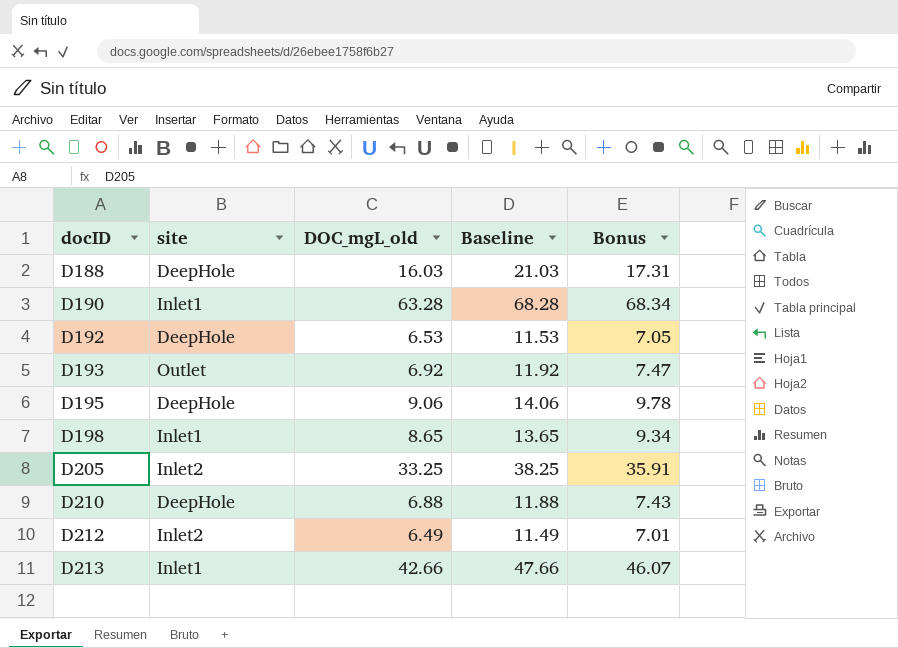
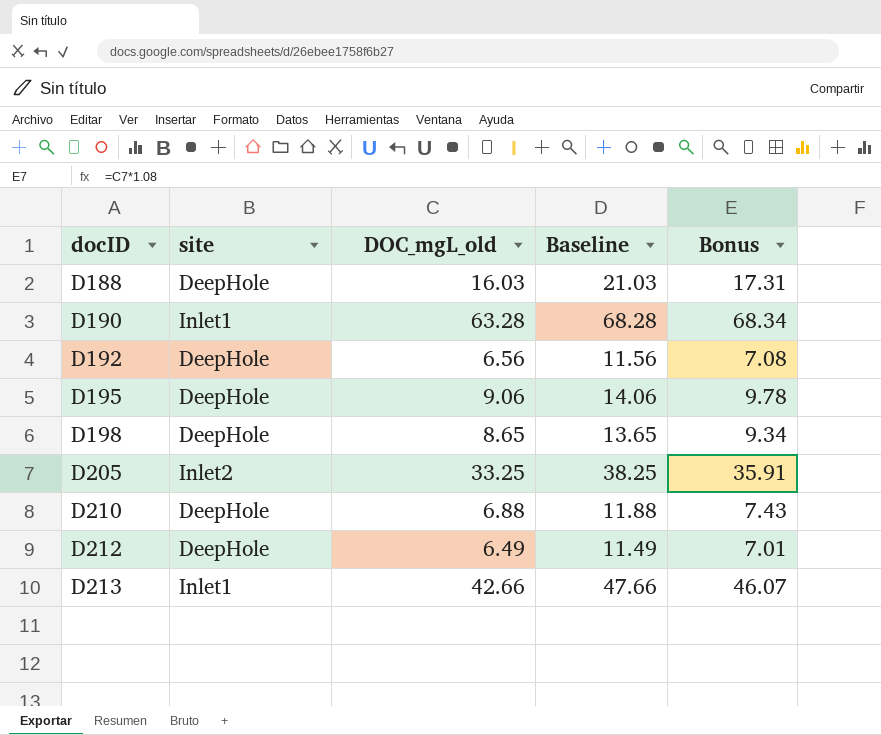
row D193: Outlet | 6.92 | 11.92 | 7.47 -> none
D192 | DOC_mgL_old: 6.53 -> 6.56
D192 | Baseline: 11.53 -> 11.56
D192 | Bonus: 7.05 -> 7.08
D198 | site: Inlet1 -> DeepHole
D212 | site: Inlet2 -> DeepHole

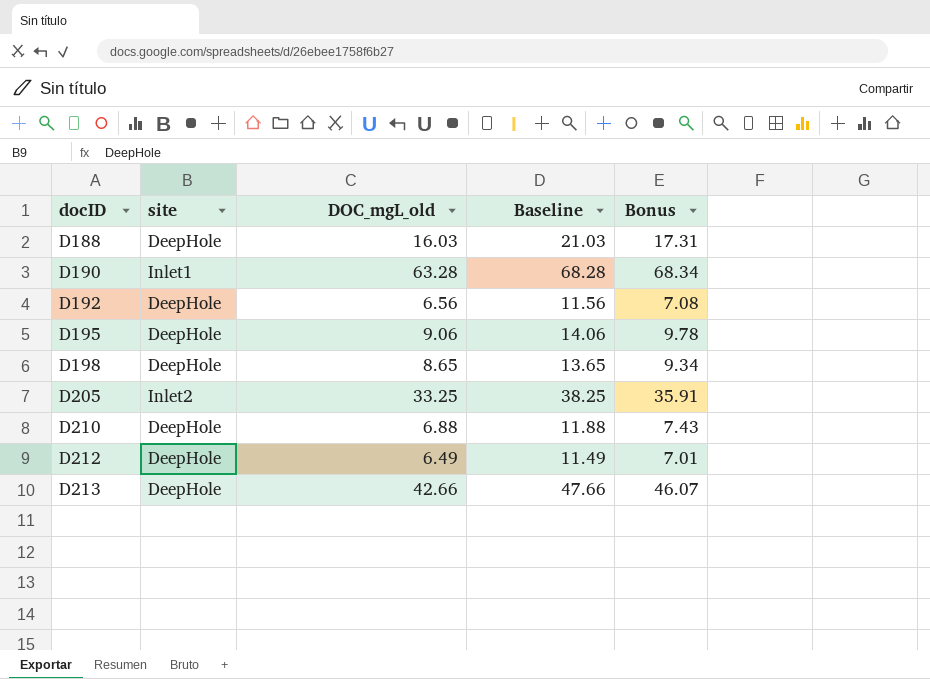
D213 | site: Inlet1 -> DeepHole

